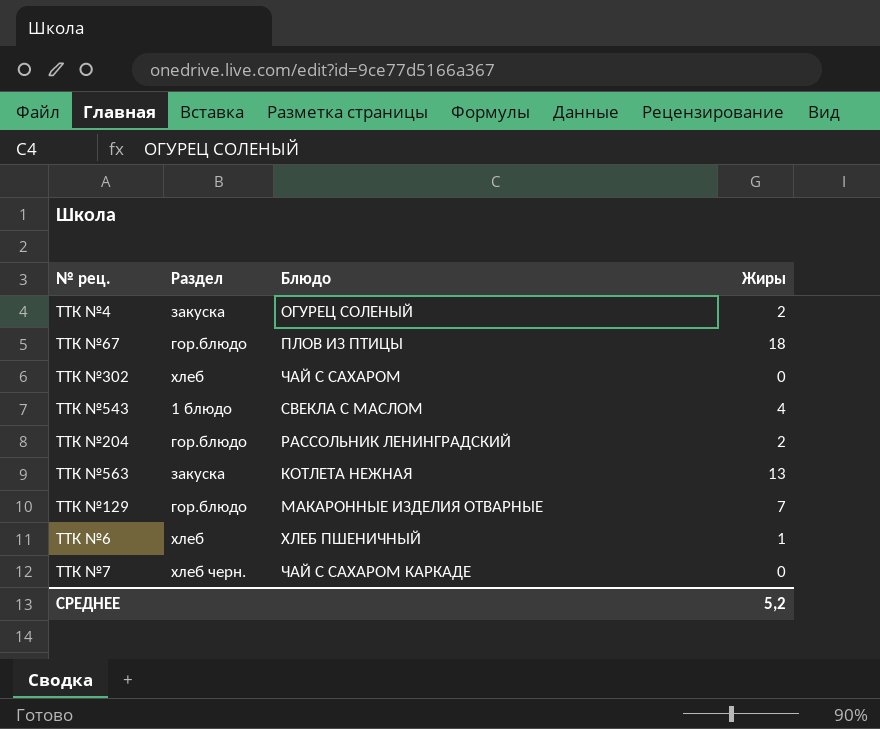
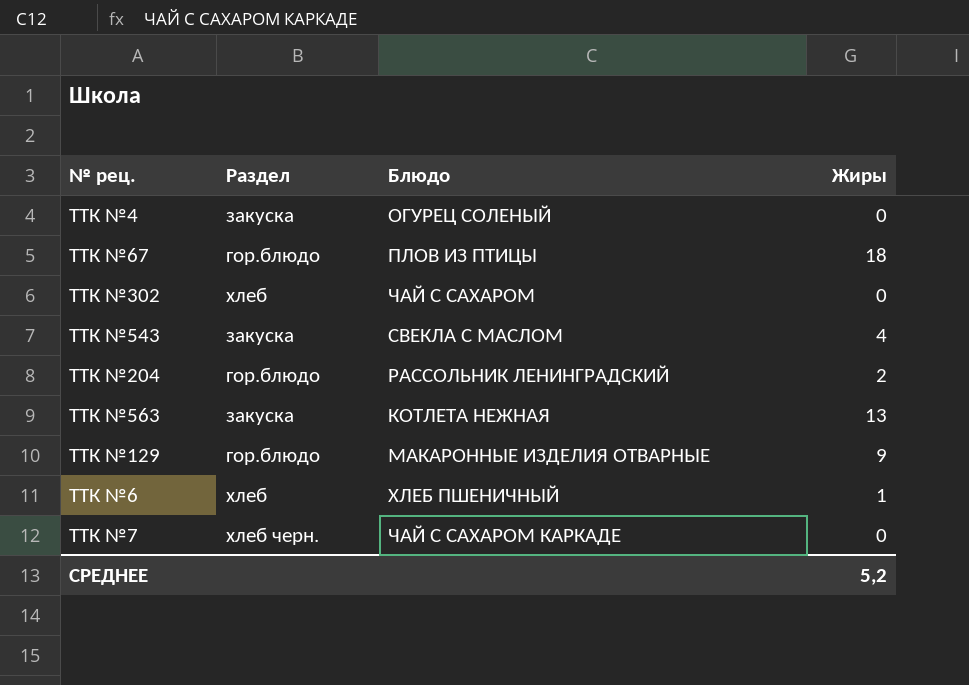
ТТК №4 | Жиры: 2 -> 0
ТТК №543 | Раздел: 1 блюдо -> закуска
ТТК №129 | Жиры: 7 -> 9

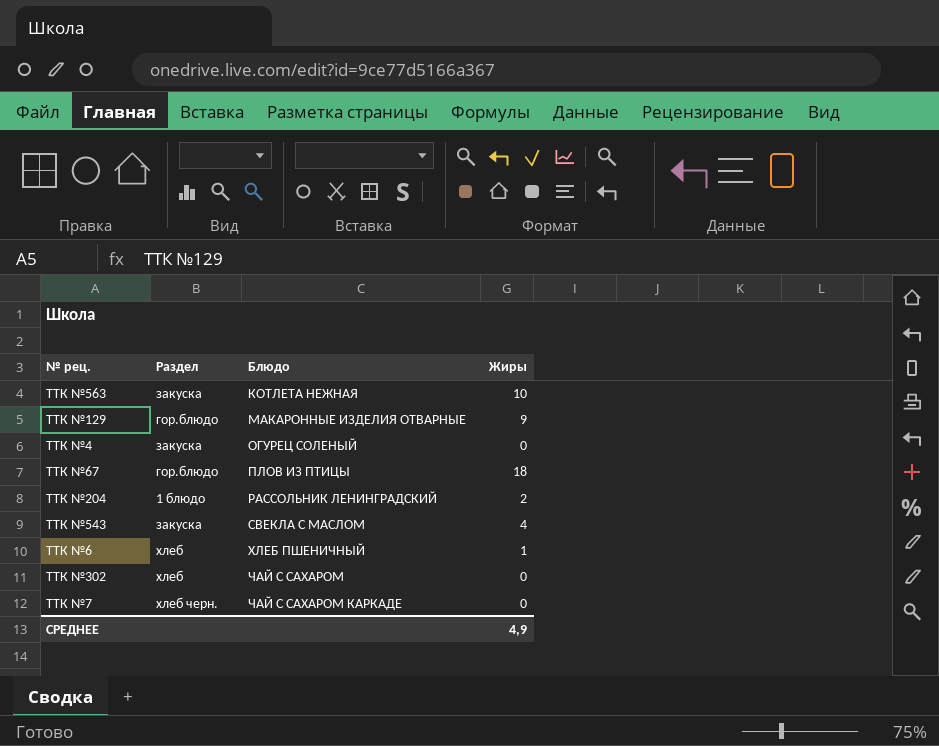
row order: none -> Блюдо ascending
ТТК №563 | Жиры: 13 -> 10
ТТК №204 | Раздел: гор.блюдо -> 1 блюдо
СРЕДНЕЕ | Жиры: 5,2 -> 4,9

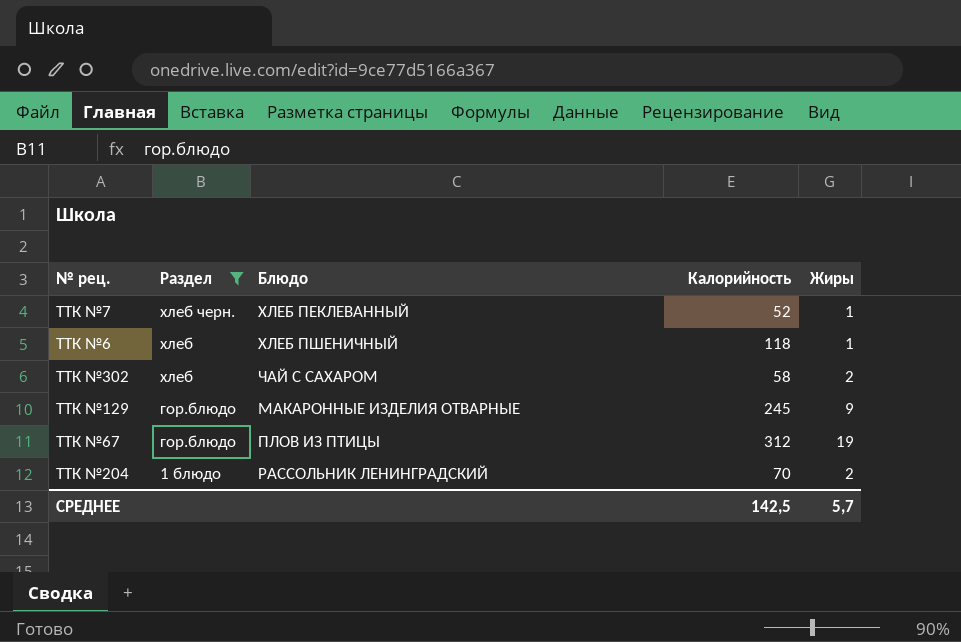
filter: none -> Раздел != закуска
row order: Блюдо ascending -> Раздел descending
column Калорийность | position: none -> 4
ТТК №7 | Блюдо: ЧАЙ С САХАРОМ КАРКАДЕ -> ХЛЕБ ПЕКЛЕВАННЫЙ
ТТК №7 | Жиры: 0 -> 1
ТТК №302 | Жиры: 0 -> 2
ТТК №67 | Жиры: 18 -> 19
СРЕДНЕЕ | Жиры: 4,9 -> 5,7

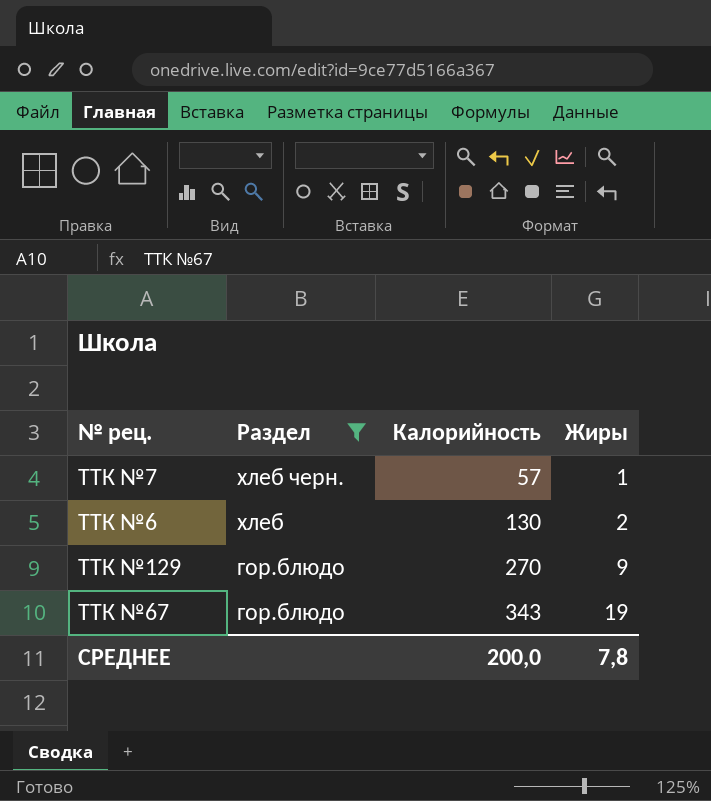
column Блюдо | position: 3 -> none
row ТТК №302: хлеб | ЧАЙ С САХАРОМ | 58 | 2 -> none
row ТТК №204: 1 блюдо | РАССОЛЬНИК ЛЕНИНГРАДСКИЙ | 70 | 2 -> none
ТТК №7 | Калорийность: 52 -> 57
ТТК №6 | Калорийность: 118 -> 130
ТТК №6 | Жиры: 1 -> 2
ТТК №129 | Калорийность: 245 -> 270
ТТК №67 | Калорийность: 312 -> 343
СРЕДНЕЕ | Калорийность: 142,5 -> 200,0
СРЕДНЕЕ | Жиры: 5,7 -> 7,8

